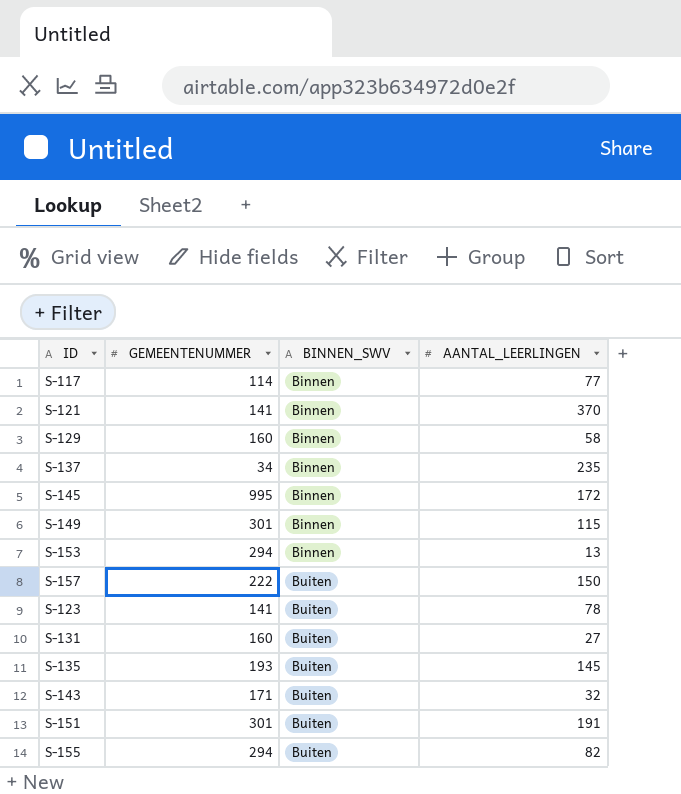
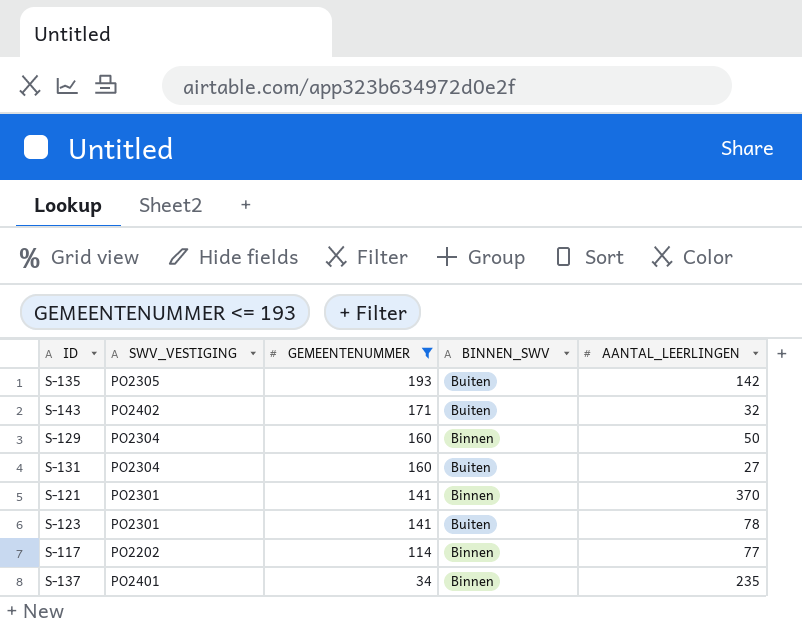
filter: none -> GEMEENTENUMMER <= 193
row order: BINNEN_SWV ascending -> GEMEENTENUMMER descending
column SWV_VESTIGING | position: none -> 2
S-135 | AANTAL_LEERLINGEN: 145 -> 142
S-129 | AANTAL_LEERLINGEN: 58 -> 50

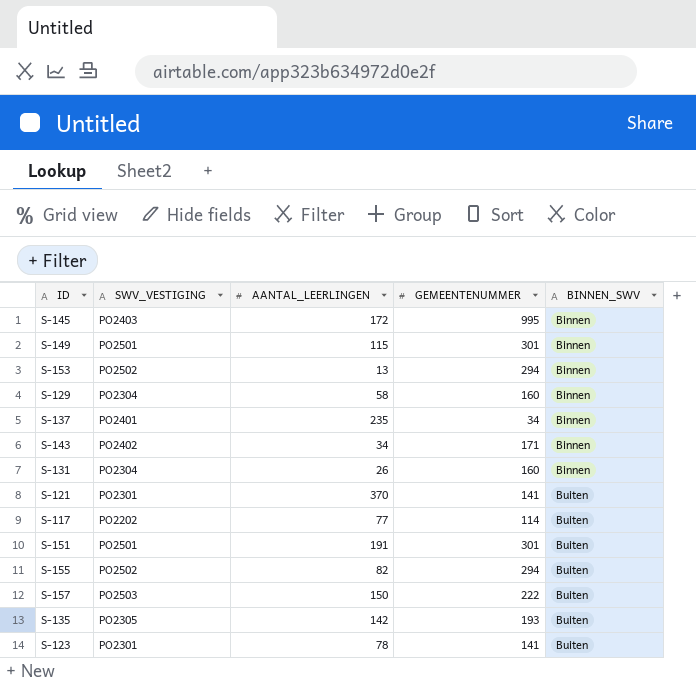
filter: GEMEENTENUMMER <= 193 -> none
row order: GEMEENTENUMMER descending -> BINNEN_SWV ascending
column AANTAL_LEERLINGEN | position: 5 -> 3
S-129 | AANTAL_LEERLINGEN: 50 -> 58
S-143 | AANTAL_LEERLINGEN: 32 -> 34
S-143 | BINNEN_SWV: Buiten -> Binnen
S-131 | AANTAL_LEERLINGEN: 27 -> 26
S-131 | BINNEN_SWV: Buiten -> Binnen
S-121 | BINNEN_SWV: Binnen -> Buiten
S-117 | BINNEN_SWV: Binnen -> Buiten

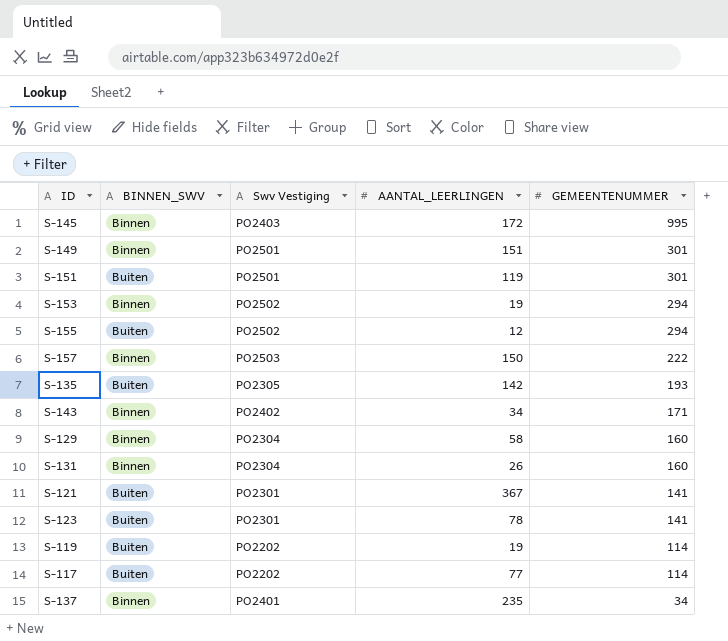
row order: BINNEN_SWV ascending -> GEMEENTENUMMER descending
column BINNEN_SWV | position: 5 -> 2
column name: SWV_VESTIGING -> Swv Vestiging
S-149 | AANTAL_LEERLINGEN: 115 -> 151
S-151 | AANTAL_LEERLINGEN: 191 -> 119
S-153 | AANTAL_LEERLINGEN: 13 -> 19
S-155 | AANTAL_LEERLINGEN: 82 -> 12
S-157 | BINNEN_SWV: Buiten -> Binnen
S-121 | AANTAL_LEERLINGEN: 370 -> 367
row S-119: none -> Buiten | PO2202 | 19 | 114

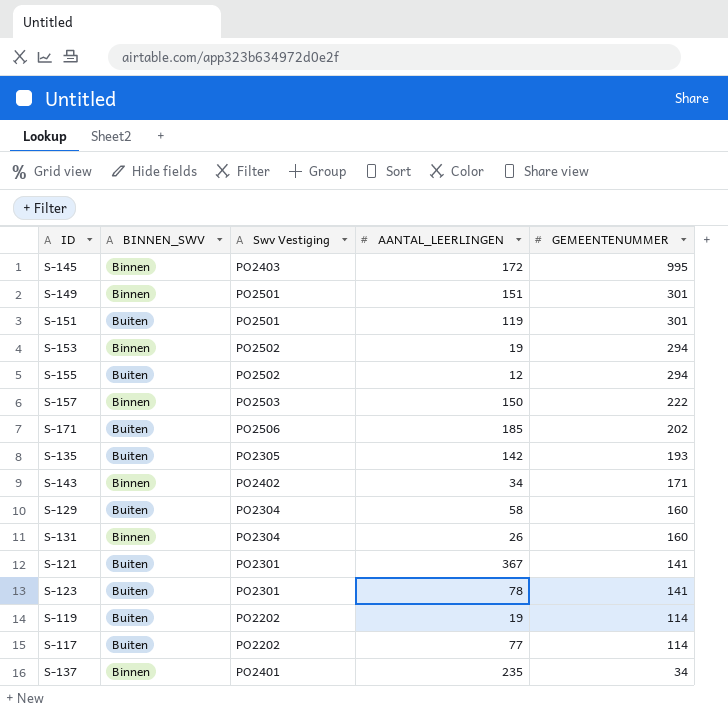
row S-171: none -> Buiten | PO2506 | 185 | 202
S-129 | BINNEN_SWV: Binnen -> Buiten

